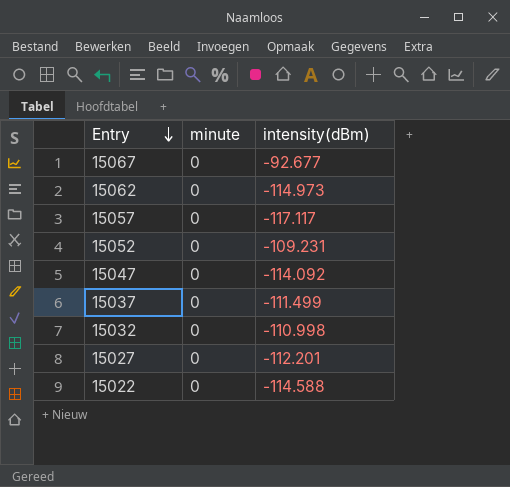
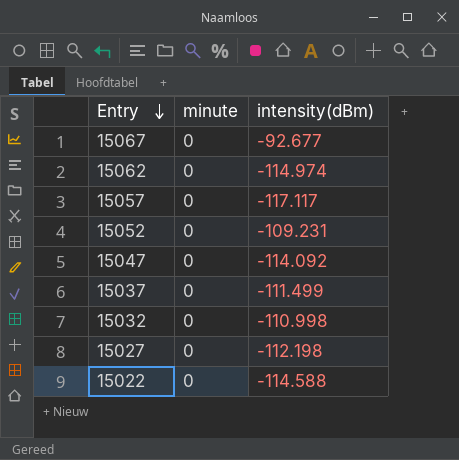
15062 | intensity(dBm): -114.973 -> -114.974
15027 | intensity(dBm): -112.201 -> -112.198

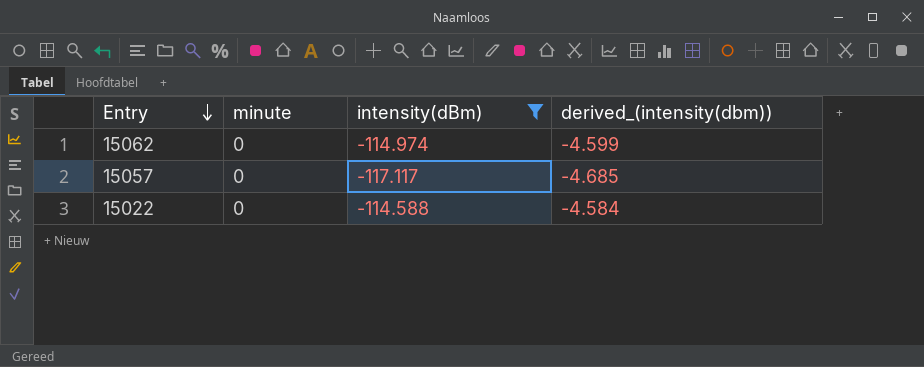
filter: none -> intensity(dBm) <= -114.588
column derived_(intensity(dbm)) | formula: none -> [intensity(dBm)] * 0.04

